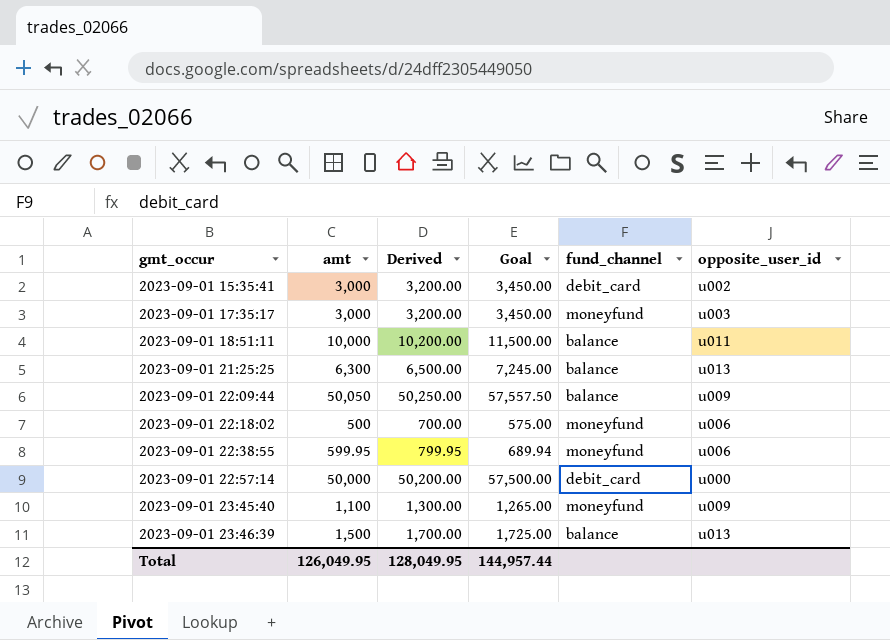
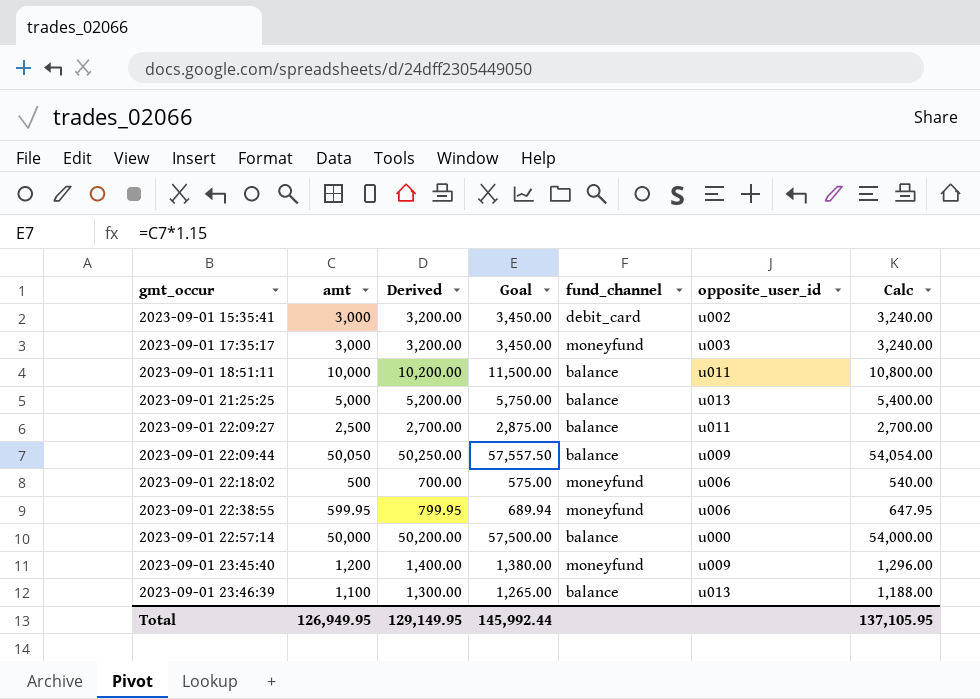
column Calc | formula: none -> [amt] * 1.08
2023-09-01 21:25:25 | amt: 6,300 -> 5,000
2023-09-01 21:25:25 | Derived: 6,500.00 -> 5,200.00
2023-09-01 21:25:25 | Goal: 7,245.00 -> 5,750.00
row 2023-09-01 22:09:27: none -> 2,500 | 2,700.00 | 2,875.00 | balance | u011 | 2,700.00
2023-09-01 22:57:14 | fund_channel: debit_card -> balance
2023-09-01 23:45:40 | amt: 1,100 -> 1,200
2023-09-01 23:45:40 | Derived: 1,300.00 -> 1,400.00
2023-09-01 23:45:40 | Goal: 1,265.00 -> 1,380.00
2023-09-01 23:46:39 | amt: 1,500 -> 1,100
2023-09-01 23:46:39 | Derived: 1,700.00 -> 1,300.00
2023-09-01 23:46:39 | Goal: 1,725.00 -> 1,265.00
Total | amt: 126,049.95 -> 126,949.95
Total | Derived: 128,049.95 -> 129,149.95
Total | Goal: 144,957.44 -> 145,992.44

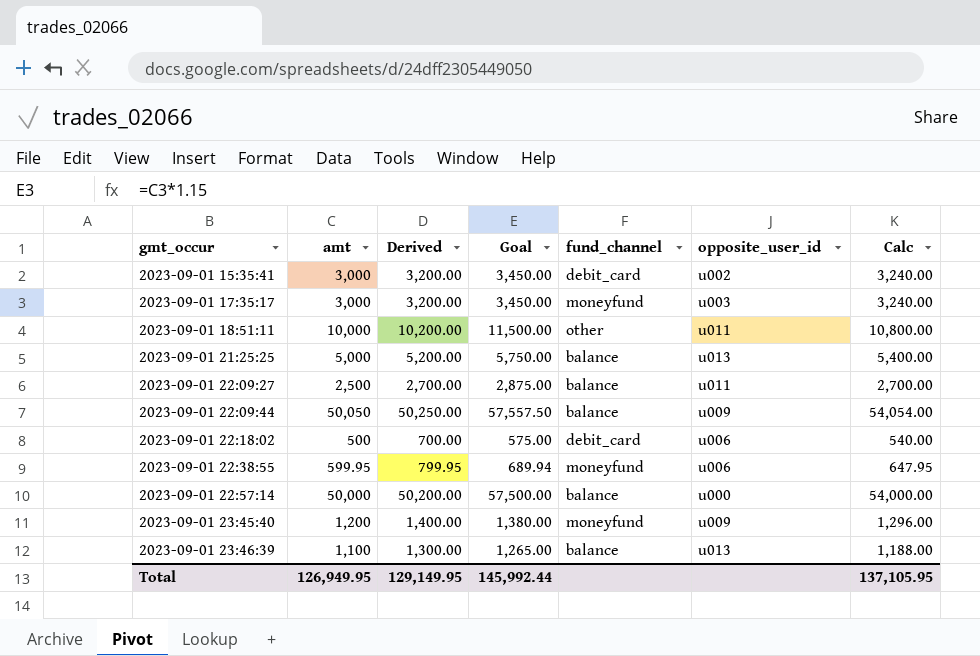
2023-09-01 18:51:11 | fund_channel: balance -> other
2023-09-01 22:18:02 | fund_channel: moneyfund -> debit_card

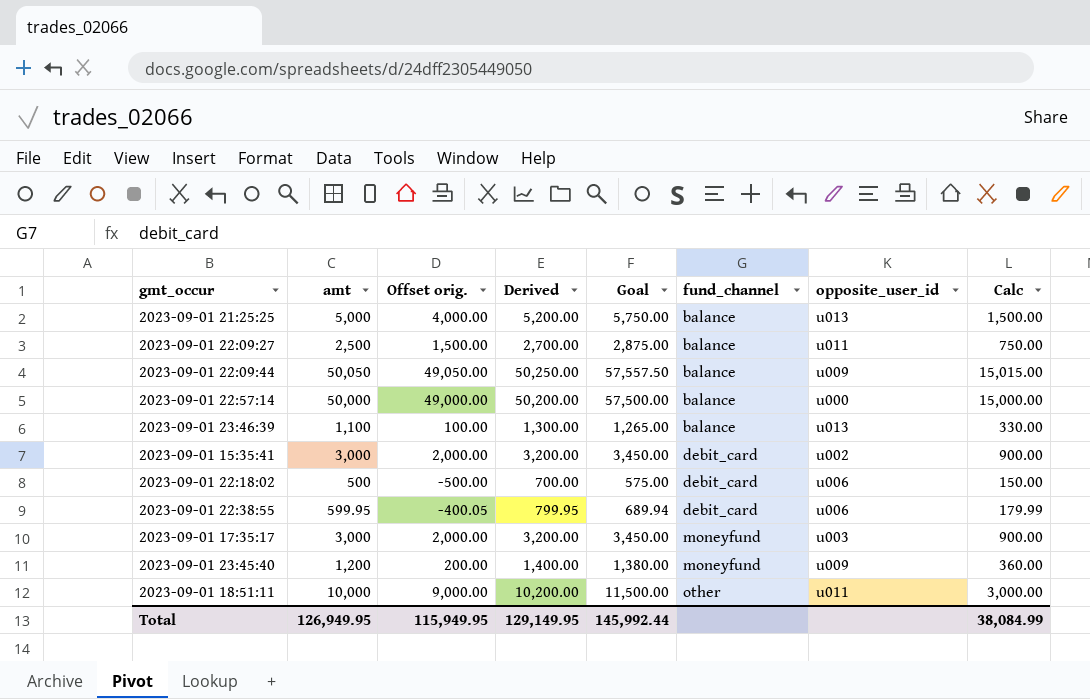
row order: gmt_occur ascending -> fund_channel ascending
column Offset orig. | formula: none -> [amt] - 1000
column Calc | formula: [amt] * 1.08 -> [amt] * 0.3
2023-09-01 22:38:55 | fund_channel: moneyfund -> debit_card
Total | Calc: 137,105.95 -> 38,084.99

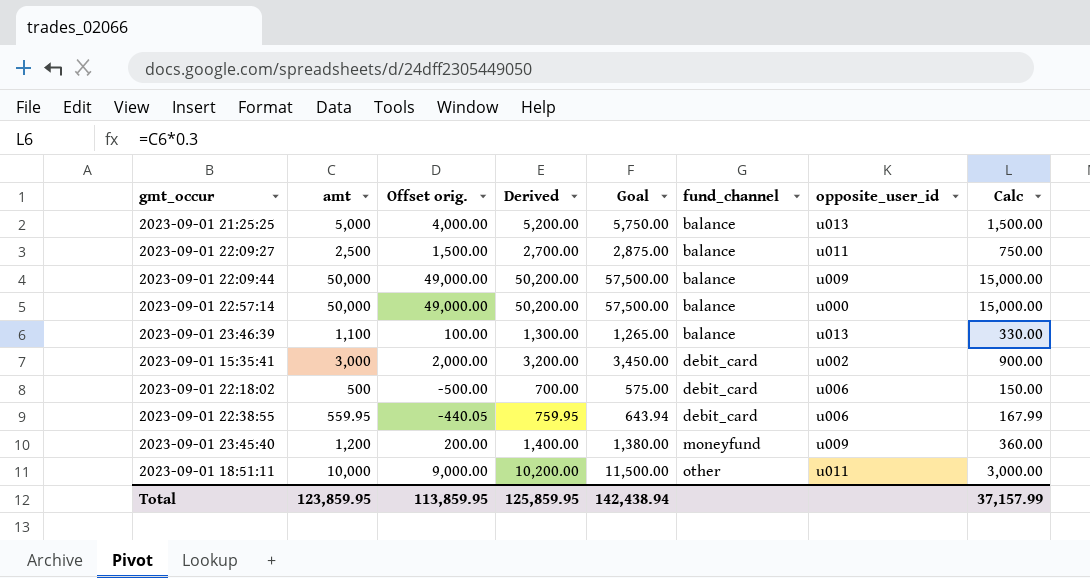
row 2023-09-01 17:35:17: 3,000 | 2,000.00 | 3,200.00 | 3,450.00 | moneyfund | u003 | 900.00 -> none
2023-09-01 22:09:44 | amt: 50,050 -> 50,000
2023-09-01 22:09:44 | Offset orig.: 49,050.00 -> 49,000.00
2023-09-01 22:09:44 | Derived: 50,250.00 -> 50,200.00
2023-09-01 22:09:44 | Goal: 57,557.50 -> 57,500.00
2023-09-01 22:09:44 | Calc: 15,015.00 -> 15,000.00
2023-09-01 22:38:55 | amt: 599.95 -> 559.95
2023-09-01 22:38:55 | Offset orig.: -400.05 -> -440.05
2023-09-01 22:38:55 | Derived: 799.95 -> 759.95
2023-09-01 22:38:55 | Goal: 689.94 -> 643.94
2023-09-01 22:38:55 | Calc: 179.99 -> 167.99
Total | amt: 126,949.95 -> 123,859.95
Total | Offset orig.: 115,949.95 -> 113,859.95
Total | Derived: 129,149.95 -> 125,859.95
Total | Goal: 145,992.44 -> 142,438.94
Total | Calc: 38,084.99 -> 37,157.99

